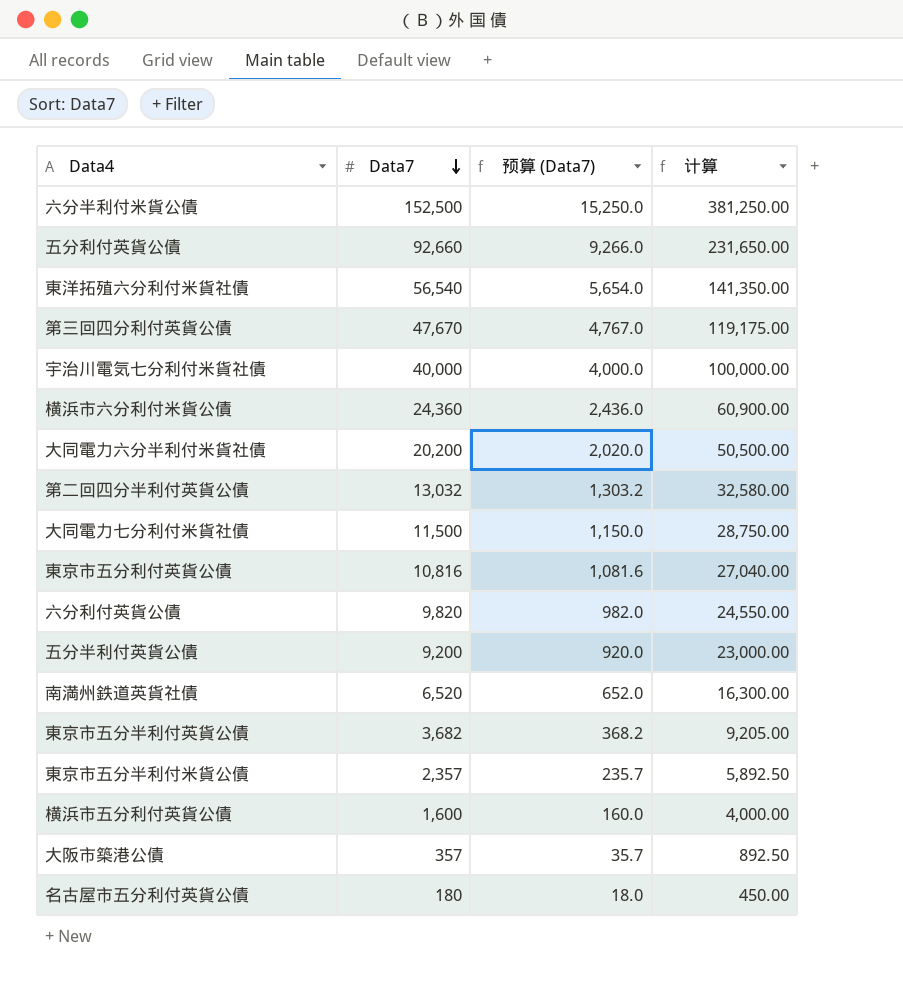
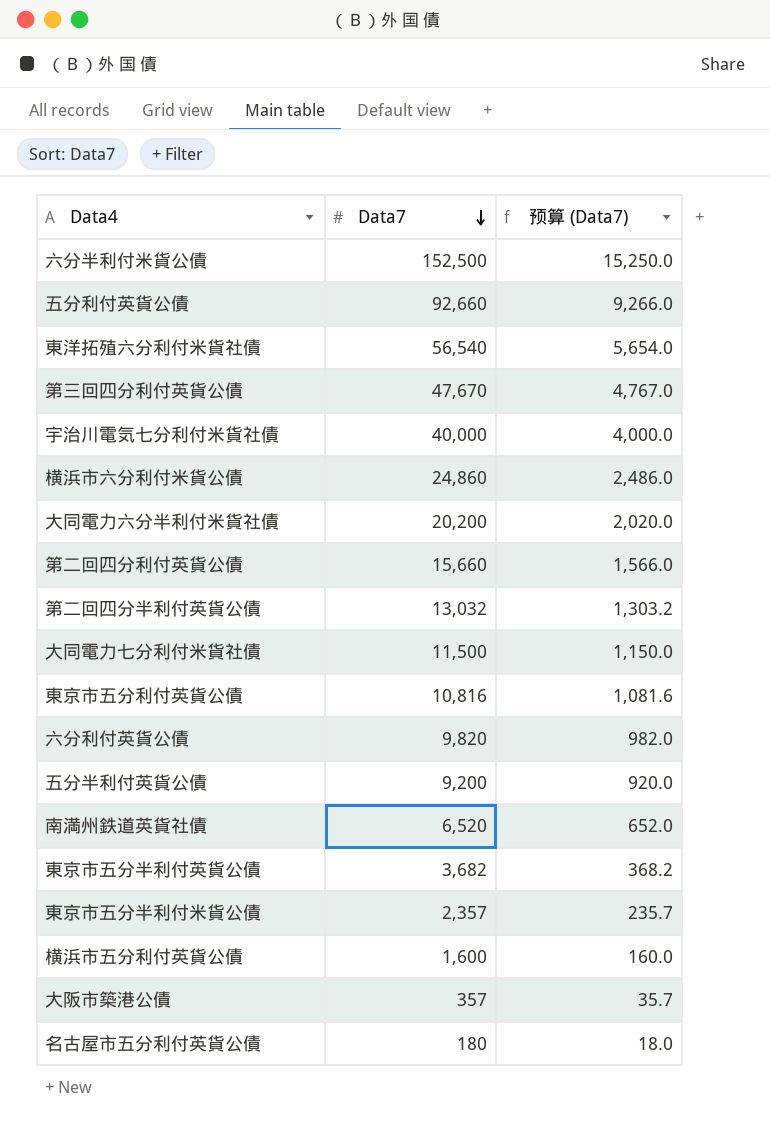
column 计算 | formula: [Data7] * 2.5 -> none
横浜市六分利付米貨公債 | Data7: 24,360 -> 24,860
横浜市六分利付米貨公債 | 预算 (Data7): 2,436.0 -> 2,486.0
row 第二回四分利付英貨公債: none -> 15,660 | 1,566.0

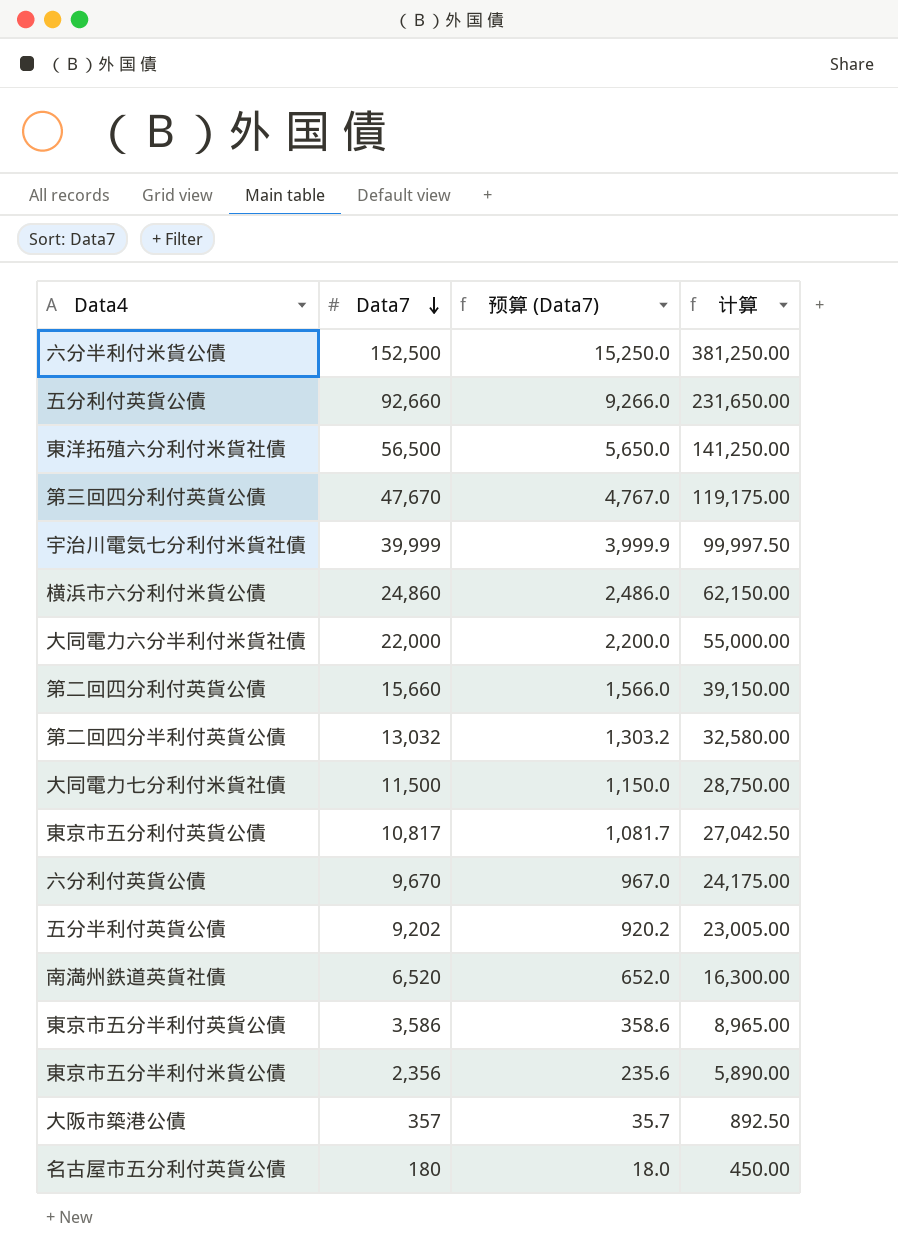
column 计算 | formula: none -> [Data7] * 2.5
row 横浜市五分利付英貨公債: 1,600 | 160.0 -> none
東洋拓殖六分利付米貨社債 | Data7: 56,540 -> 56,500
東洋拓殖六分利付米貨社債 | 预算 (Data7): 5,654.0 -> 5,650.0
宇治川電気七分利付米貨社債 | Data7: 40,000 -> 39,999
宇治川電気七分利付米貨社債 | 预算 (Data7): 4,000.0 -> 3,999.9
大同電力六分半利付米貨社債 | Data7: 20,200 -> 22,000
大同電力六分半利付米貨社債 | 预算 (Data7): 2,020.0 -> 2,200.0
東京市五分利付英貨公債 | Data7: 10,816 -> 10,817
東京市五分利付英貨公債 | 预算 (Data7): 1,081.6 -> 1,081.7
六分利付英貨公債 | Data7: 9,820 -> 9,670
六分利付英貨公債 | 预算 (Data7): 982.0 -> 967.0
五分半利付英貨公債 | Data7: 9,200 -> 9,202
五分半利付英貨公債 | 预算 (Data7): 920.0 -> 920.2
東京市五分半利付英貨公債 | Data7: 3,682 -> 3,586
東京市五分半利付英貨公債 | 预算 (Data7): 368.2 -> 358.6
東京市五分半利付米貨公債 | Data7: 2,357 -> 2,356
東京市五分半利付米貨公債 | 预算 (Data7): 235.7 -> 235.6

